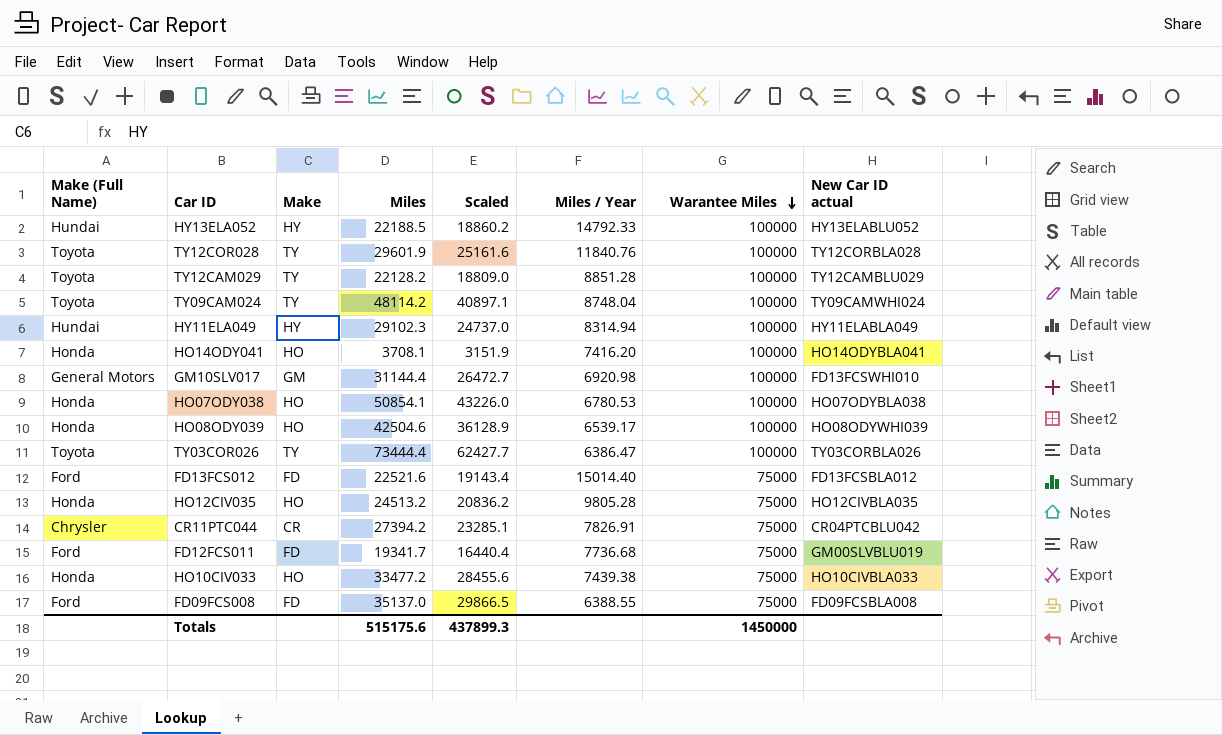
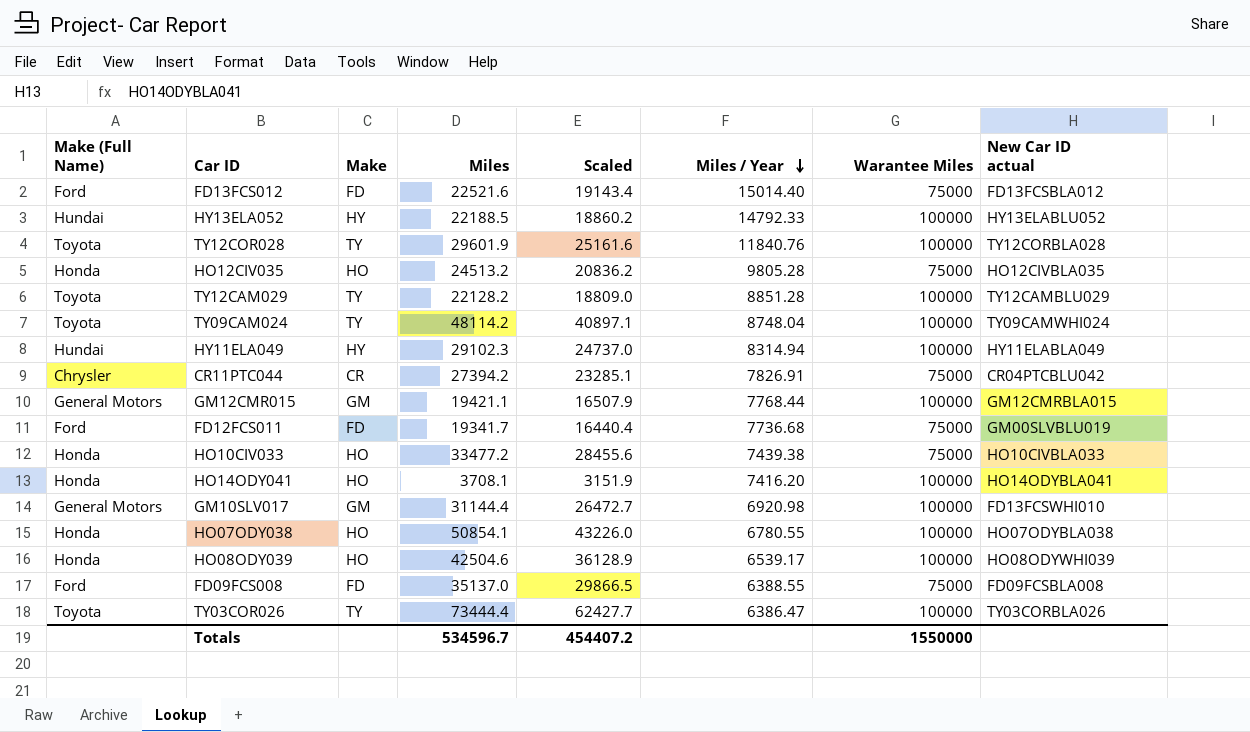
row order: Warantee Miles descending -> Miles / Year descending
row GM12CMR015: none -> General Motors | GM | 19421.1 | 16507.9 | 7768.44 | 100000 | GM12CMRBLA015
HO07ODY038 | Miles / Year: 6780.53 -> 6780.55
Totals | Miles: 515175.6 -> 534596.7
Totals | Scaled: 437899.3 -> 454407.2
Totals | Warantee Miles: 1450000 -> 1550000

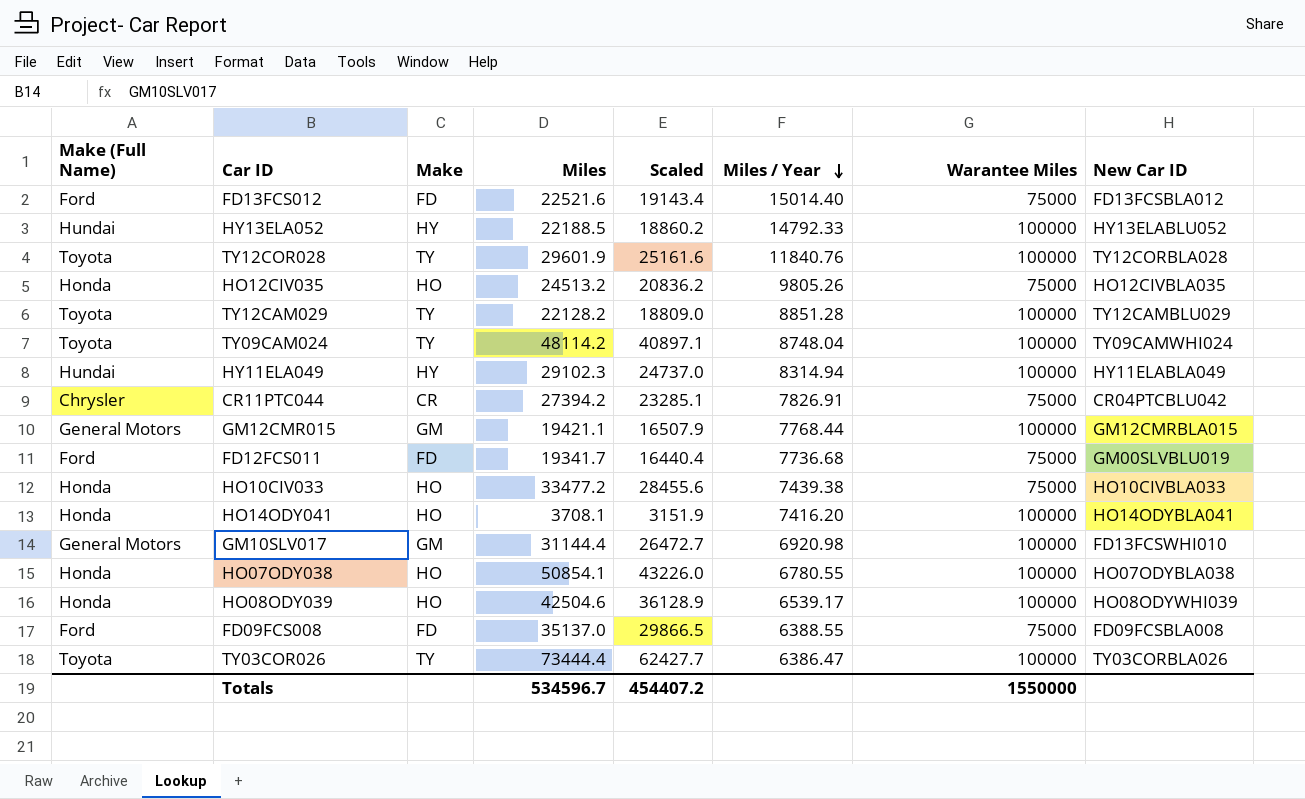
column name: New Car ID actual -> New Car ID
HO12CIV035 | Miles / Year: 9805.28 -> 9805.26

